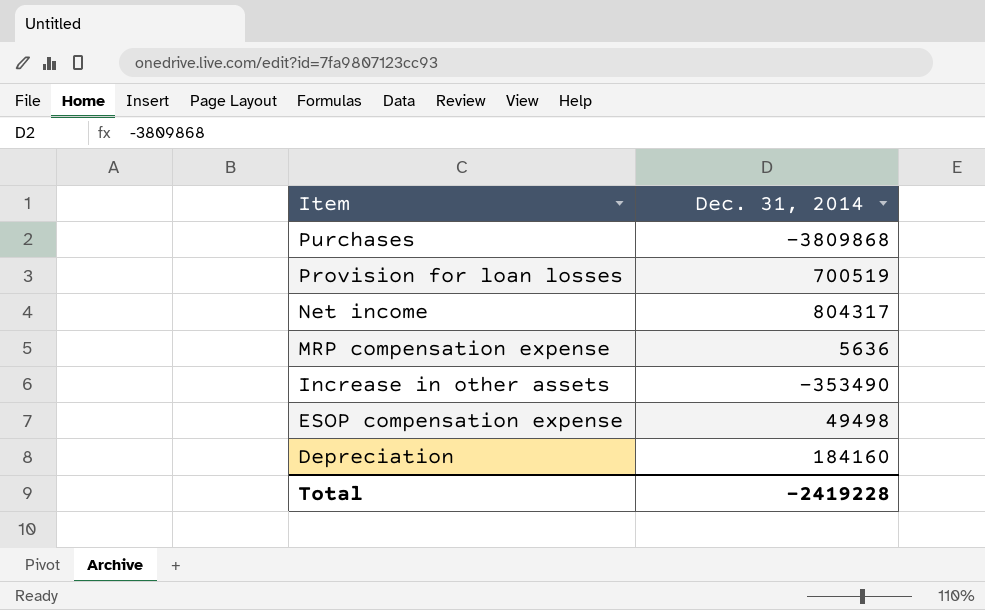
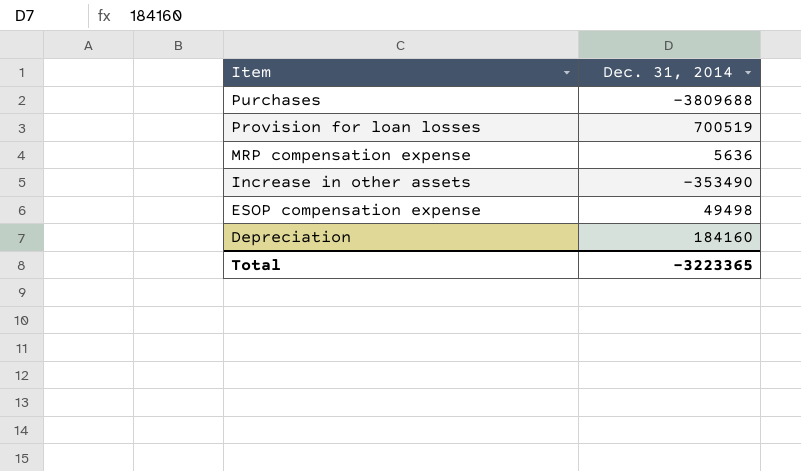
row Net income: 804317 -> none
Purchases | Dec. 31, 2014: -3809868 -> -3809688
Total | Dec. 31, 2014: -2419228 -> -3223365

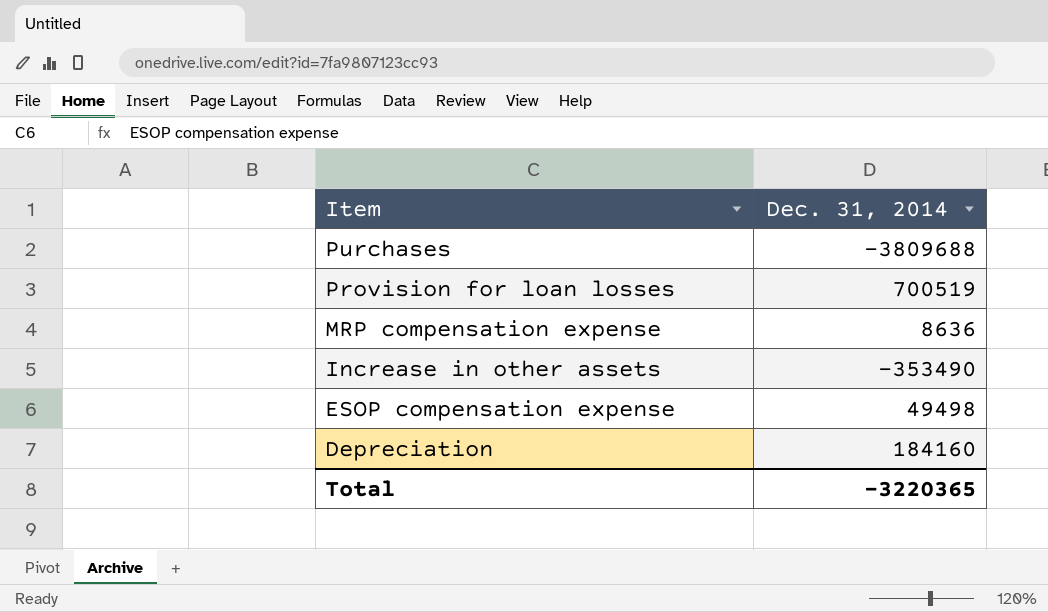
MRP compensation expense | Dec. 31, 2014: 5636 -> 8636
Total | Dec. 31, 2014: -3223365 -> -3220365

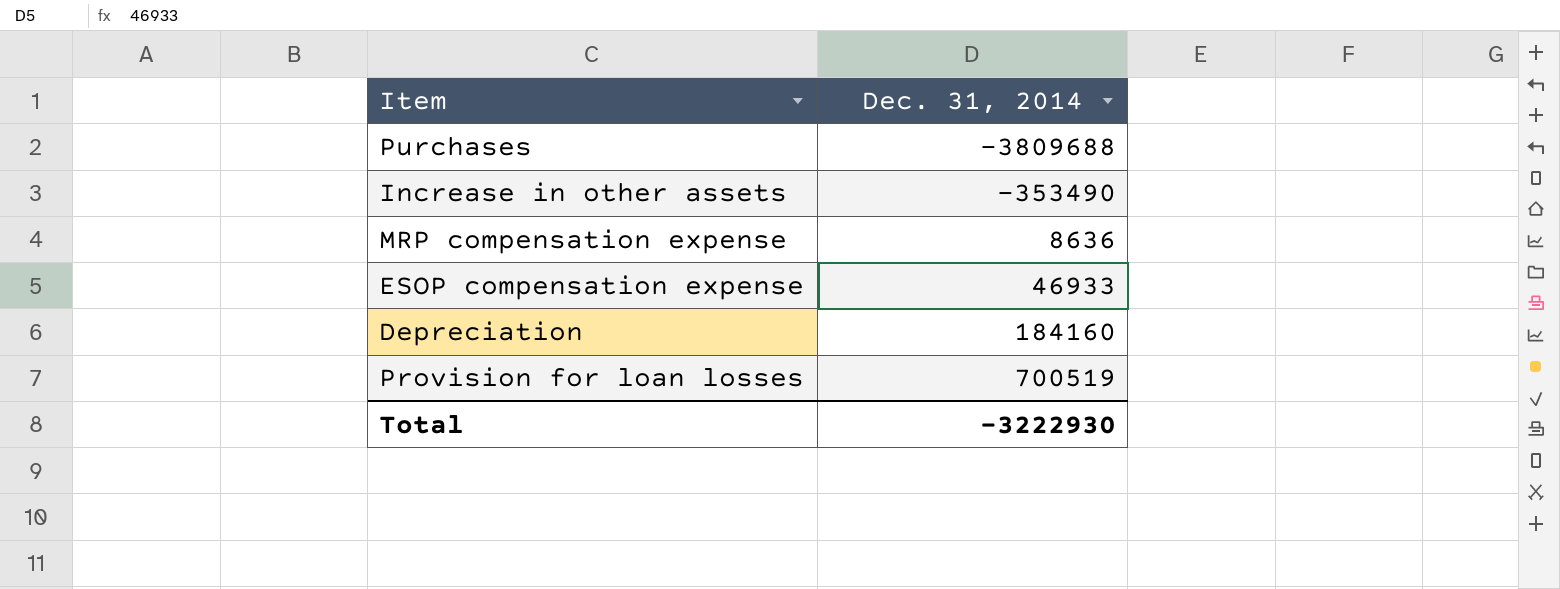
row order: Item descending -> Dec. 31, 2014 ascending
ESOP compensation expense | Dec. 31, 2014: 49498 -> 46933
Total | Dec. 31, 2014: -3220365 -> -3222930

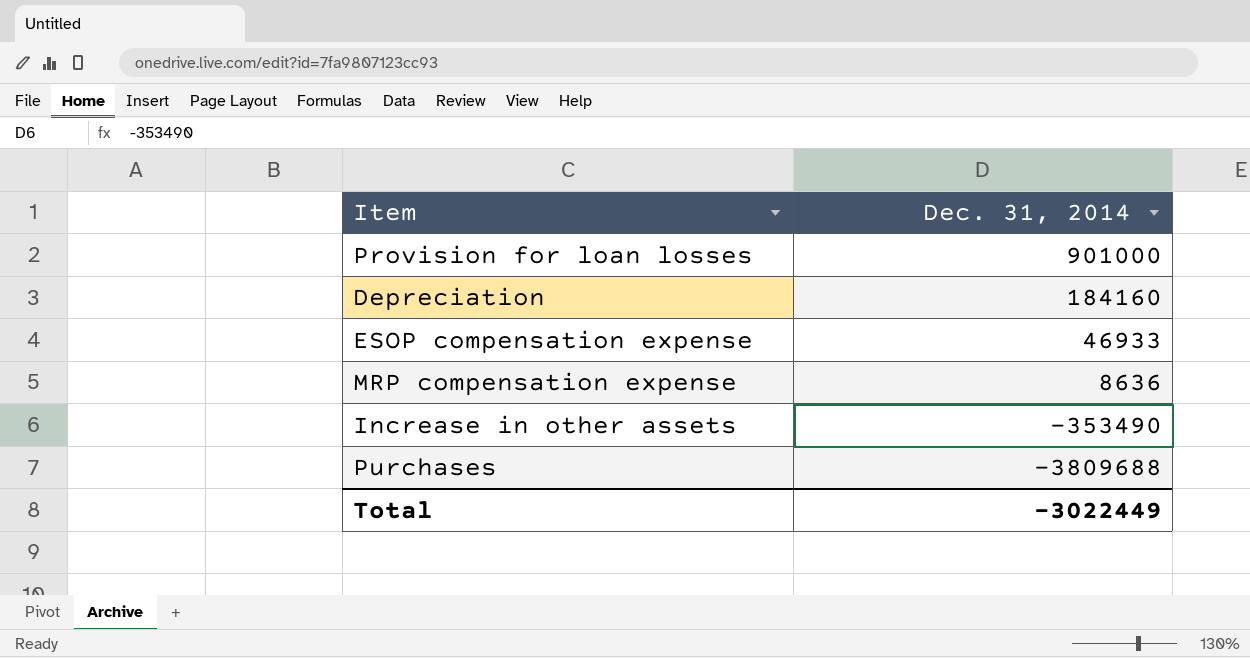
row order: Dec. 31, 2014 ascending -> Dec. 31, 2014 descending
Provision for loan losses | Dec. 31, 2014: 700519 -> 901000
Total | Dec. 31, 2014: -3222930 -> -3022449

